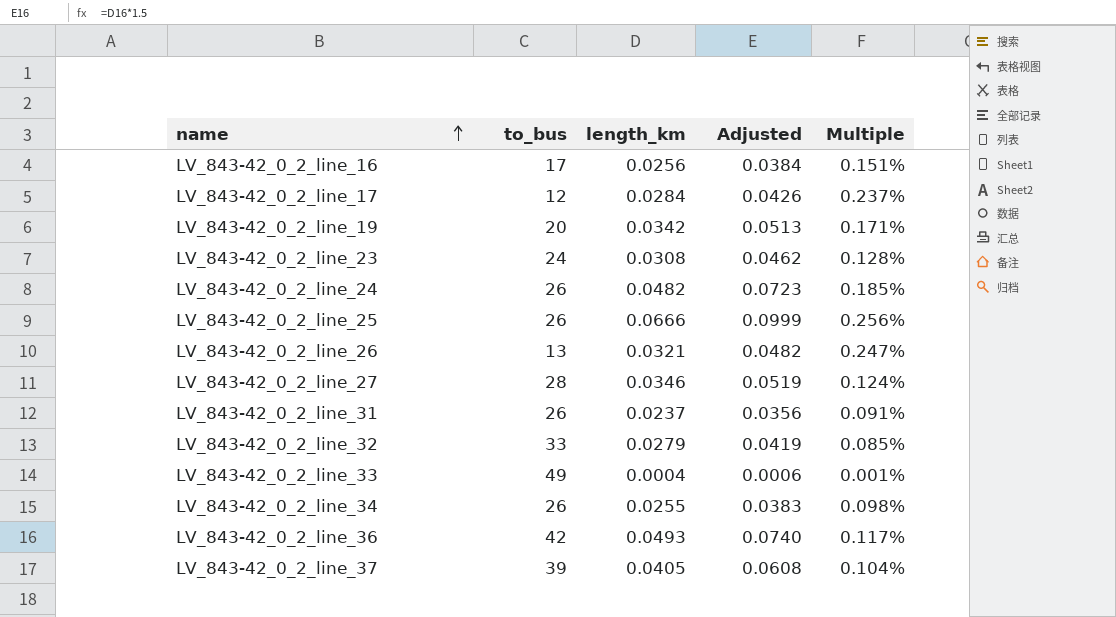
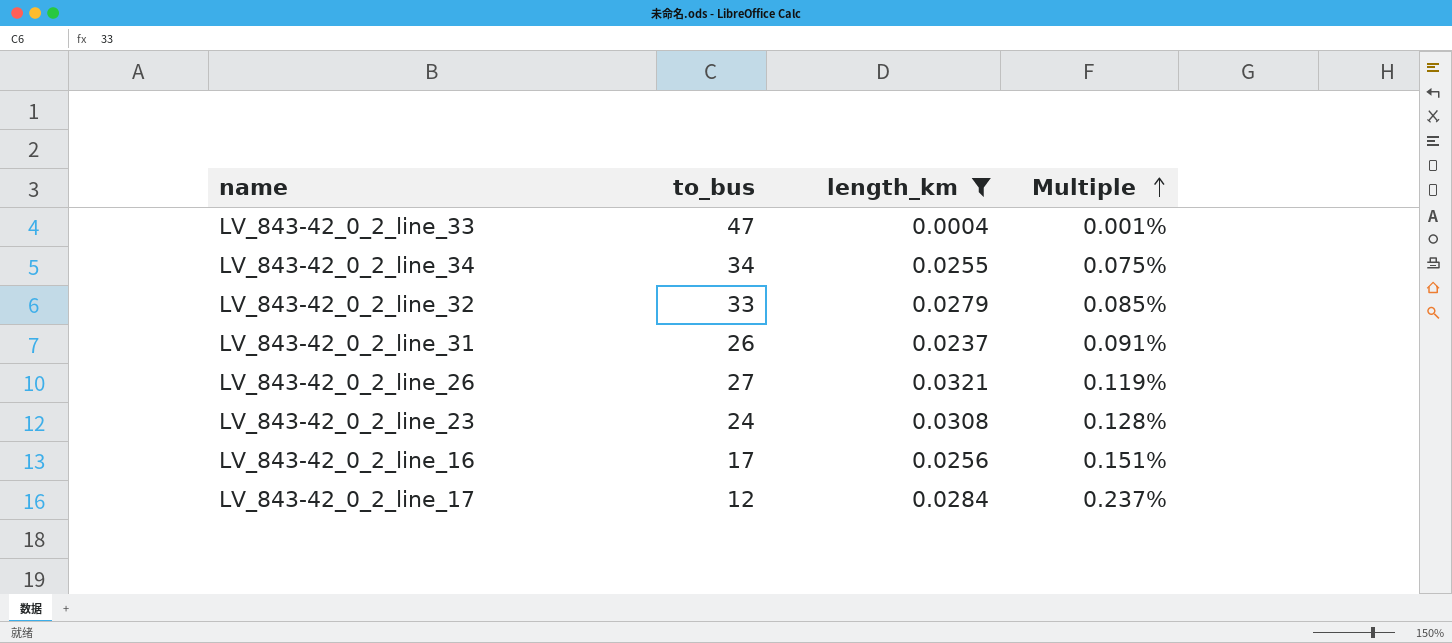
filter: none -> length_km <= 0.0321
row order: name ascending -> Multiple ascending
column Adjusted | formula: [length_km] * 1.5 -> none
LV_843-42_0_2_line_33 | to_bus: 49 -> 47
LV_843-42_0_2_line_34 | to_bus: 26 -> 34
LV_843-42_0_2_line_34 | Multiple: 0.098% -> 0.075%
LV_843-42_0_2_line_26 | to_bus: 13 -> 27
LV_843-42_0_2_line_26 | Multiple: 0.247% -> 0.119%

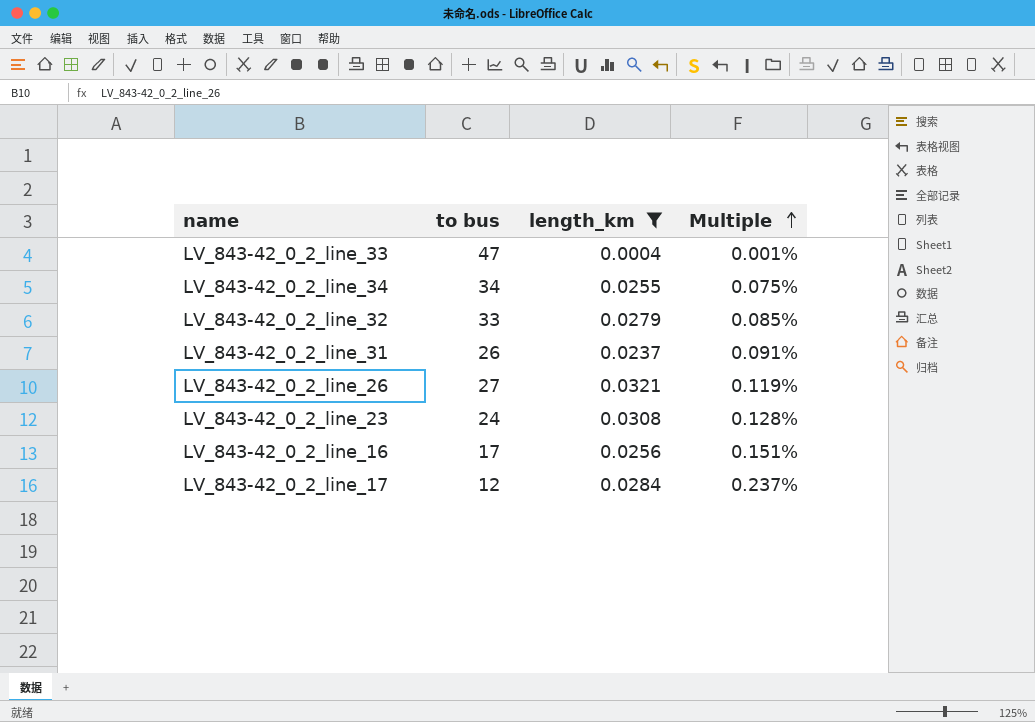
column name: to_bus -> to bus

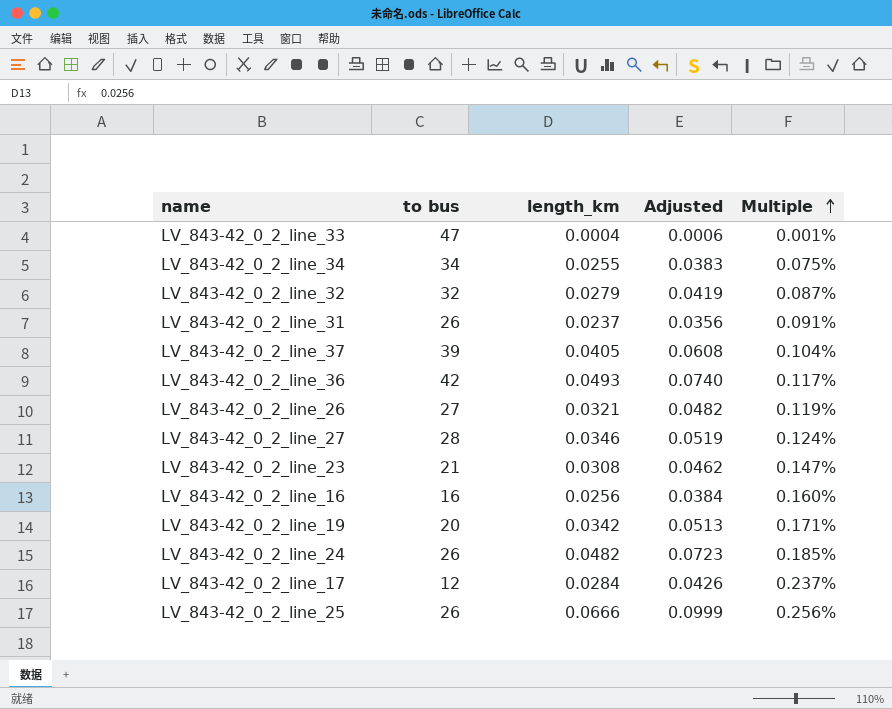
filter: length_km <= 0.0321 -> none
column Adjusted | formula: none -> [length_km] * 1.5
LV_843-42_0_2_line_32 | to bus: 33 -> 32
LV_843-42_0_2_line_32 | Multiple: 0.085% -> 0.087%
LV_843-42_0_2_line_23 | to bus: 24 -> 21
LV_843-42_0_2_line_23 | Multiple: 0.128% -> 0.147%
LV_843-42_0_2_line_16 | to bus: 17 -> 16
LV_843-42_0_2_line_16 | Multiple: 0.151% -> 0.160%

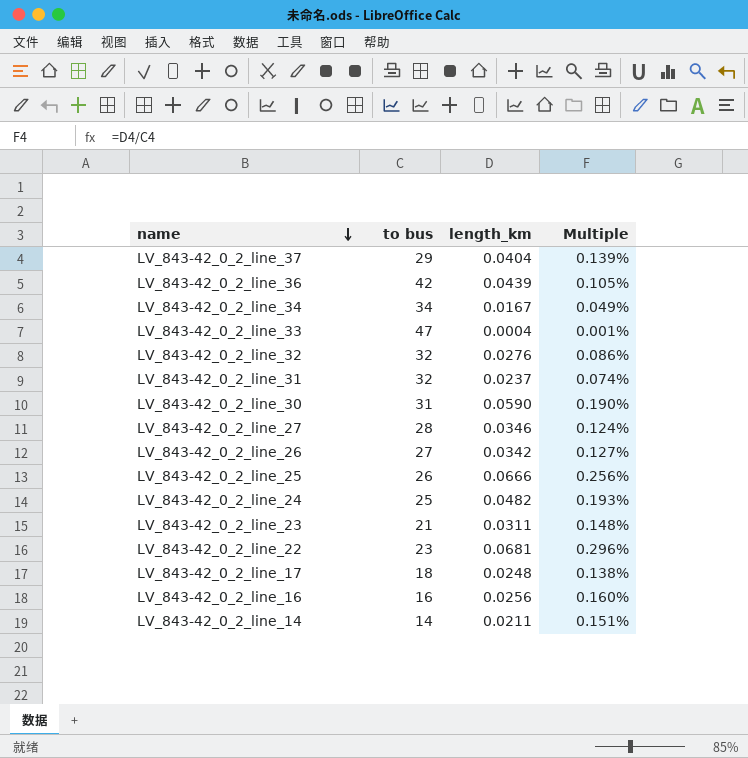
row order: Multiple ascending -> name descending
column Adjusted | formula: [length_km] * 1.5 -> none
row LV_843-42_0_2_line_19: 20 | 0.0342 | 0.0513 | 0.171% -> none
LV_843-42_0_2_line_37 | to bus: 39 -> 29
LV_843-42_0_2_line_37 | length_km: 0.0405 -> 0.0404
LV_843-42_0_2_line_37 | Multiple: 0.104% -> 0.139%
LV_843-42_0_2_line_36 | length_km: 0.0493 -> 0.0439
LV_843-42_0_2_line_36 | Multiple: 0.117% -> 0.105%
LV_843-42_0_2_line_34 | length_km: 0.0255 -> 0.0167
LV_843-42_0_2_line_34 | Multiple: 0.075% -> 0.049%
LV_843-42_0_2_line_32 | length_km: 0.0279 -> 0.0276
LV_843-42_0_2_line_32 | Multiple: 0.087% -> 0.086%
LV_843-42_0_2_line_31 | to bus: 26 -> 32
LV_843-42_0_2_line_31 | Multiple: 0.091% -> 0.074%
row LV_843-42_0_2_line_30: none -> 31 | 0.0590 | 0.190%
LV_843-42_0_2_line_26 | length_km: 0.0321 -> 0.0342
LV_843-42_0_2_line_26 | Multiple: 0.119% -> 0.127%
LV_843-42_0_2_line_24 | to bus: 26 -> 25
LV_843-42_0_2_line_24 | Multiple: 0.185% -> 0.193%
LV_843-42_0_2_line_23 | length_km: 0.0308 -> 0.0311
LV_843-42_0_2_line_23 | Multiple: 0.147% -> 0.148%
row LV_843-42_0_2_line_22: none -> 23 | 0.0681 | 0.296%
LV_843-42_0_2_line_17 | to bus: 12 -> 18
LV_843-42_0_2_line_17 | length_km: 0.0284 -> 0.0248
LV_843-42_0_2_line_17 | Multiple: 0.237% -> 0.138%
row LV_843-42_0_2_line_14: none -> 14 | 0.0211 | 0.151%

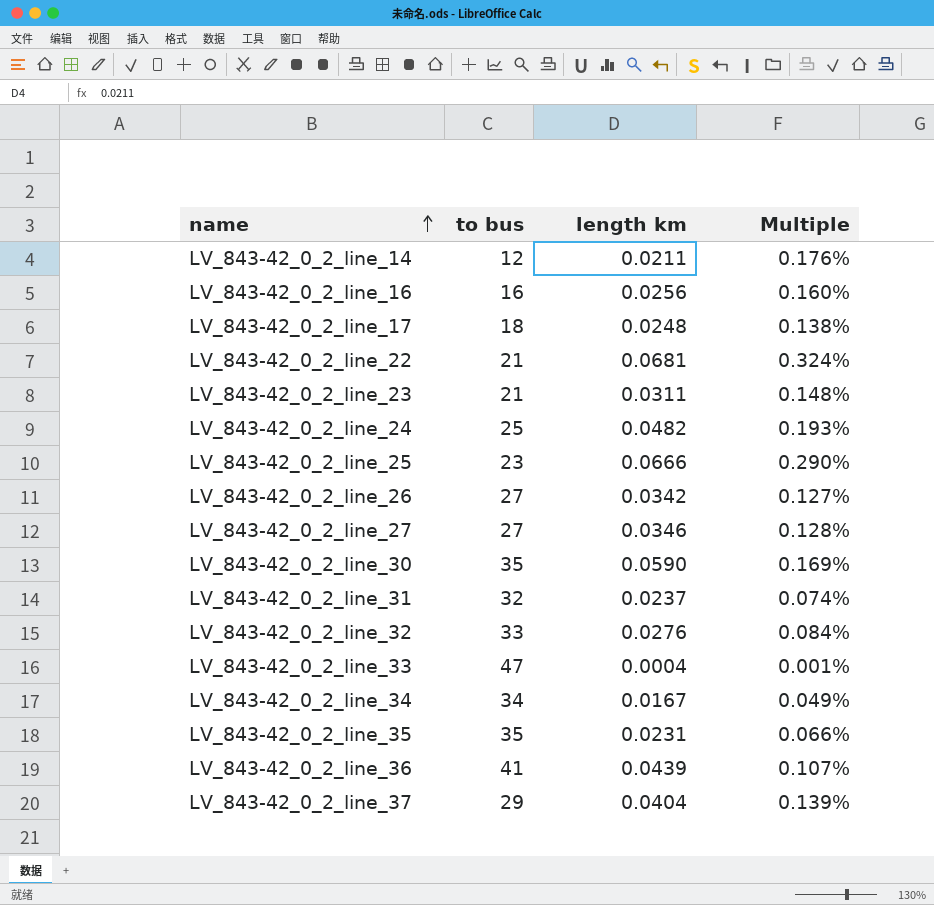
row order: name descending -> name ascending
column name: length_km -> length km
LV_843-42_0_2_line_14 | to bus: 14 -> 12
LV_843-42_0_2_line_14 | Multiple: 0.151% -> 0.176%
LV_843-42_0_2_line_22 | to bus: 23 -> 21
LV_843-42_0_2_line_22 | Multiple: 0.296% -> 0.324%
LV_843-42_0_2_line_25 | to bus: 26 -> 23
LV_843-42_0_2_line_25 | Multiple: 0.256% -> 0.290%
LV_843-42_0_2_line_27 | to bus: 28 -> 27
LV_843-42_0_2_line_27 | Multiple: 0.124% -> 0.128%
LV_843-42_0_2_line_30 | to bus: 31 -> 35
LV_843-42_0_2_line_30 | Multiple: 0.190% -> 0.169%
LV_843-42_0_2_line_32 | to bus: 32 -> 33
LV_843-42_0_2_line_32 | Multiple: 0.086% -> 0.084%
row LV_843-42_0_2_line_35: none -> 35 | 0.0231 | 0.066%
LV_843-42_0_2_line_36 | to bus: 42 -> 41
LV_843-42_0_2_line_36 | Multiple: 0.105% -> 0.107%

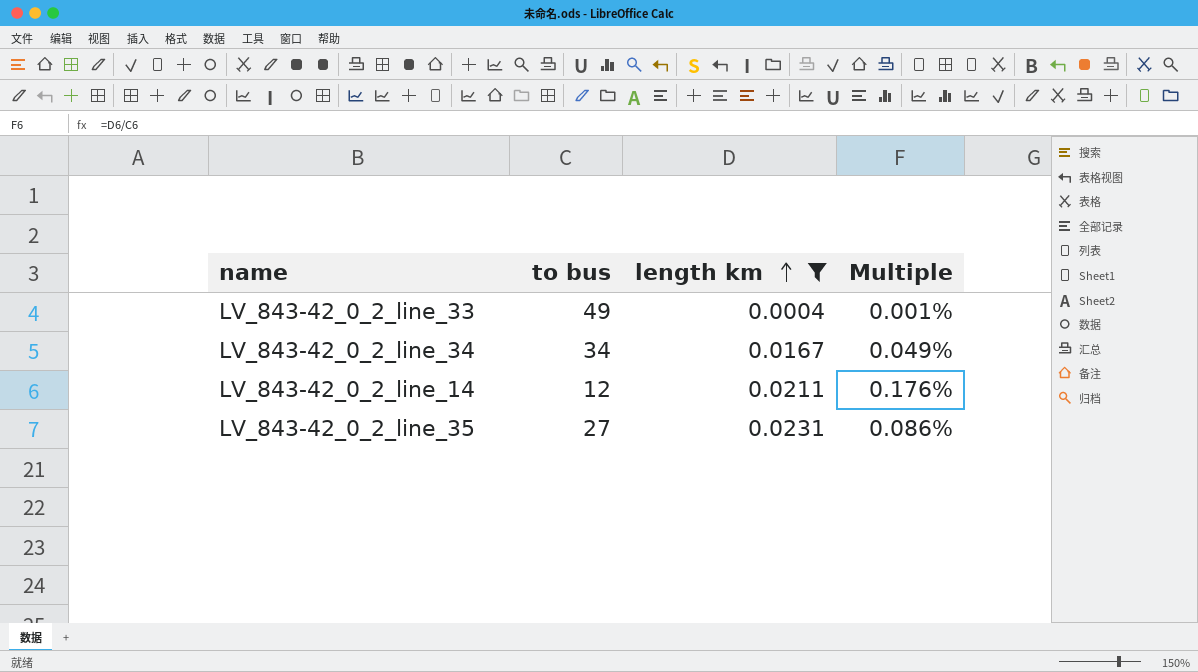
filter: none -> length km <= 0.0231
row order: name ascending -> length km ascending
LV_843-42_0_2_line_33 | to bus: 47 -> 49
LV_843-42_0_2_line_35 | to bus: 35 -> 27
LV_843-42_0_2_line_35 | Multiple: 0.066% -> 0.086%

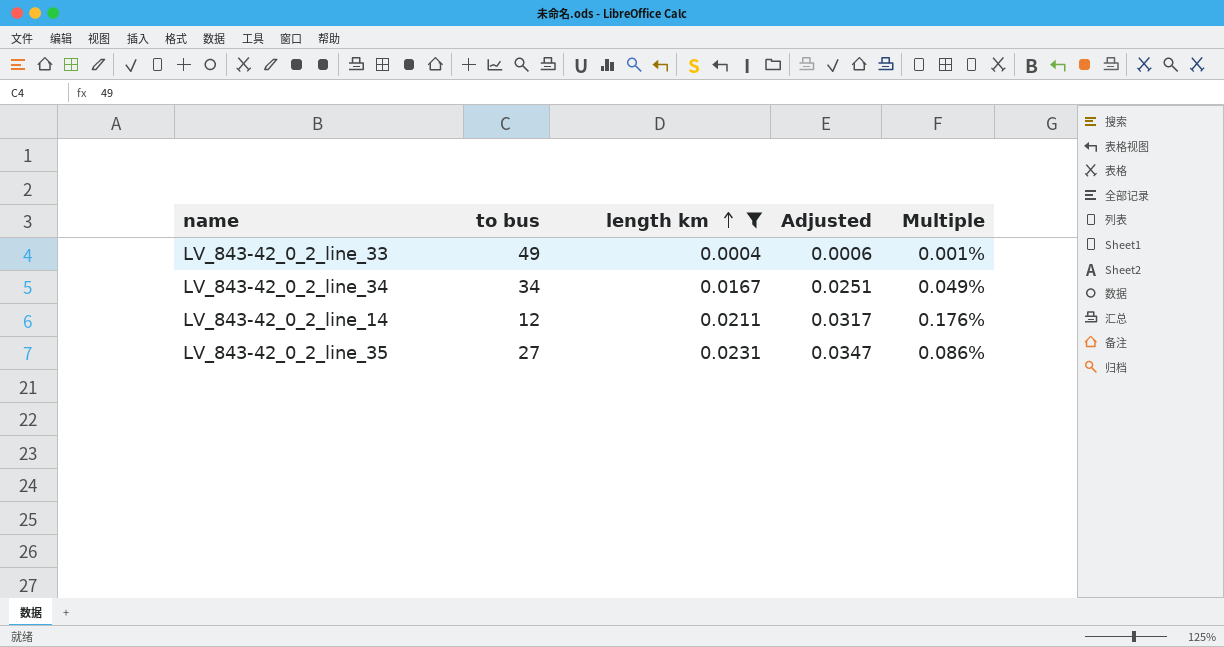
column Adjusted | formula: none -> [length km] * 1.5

